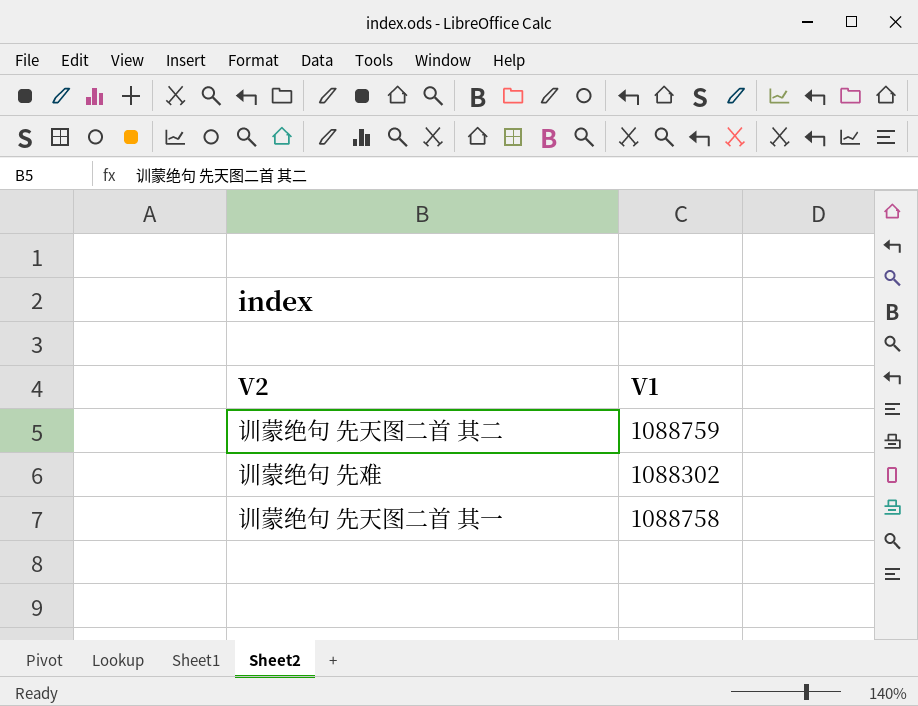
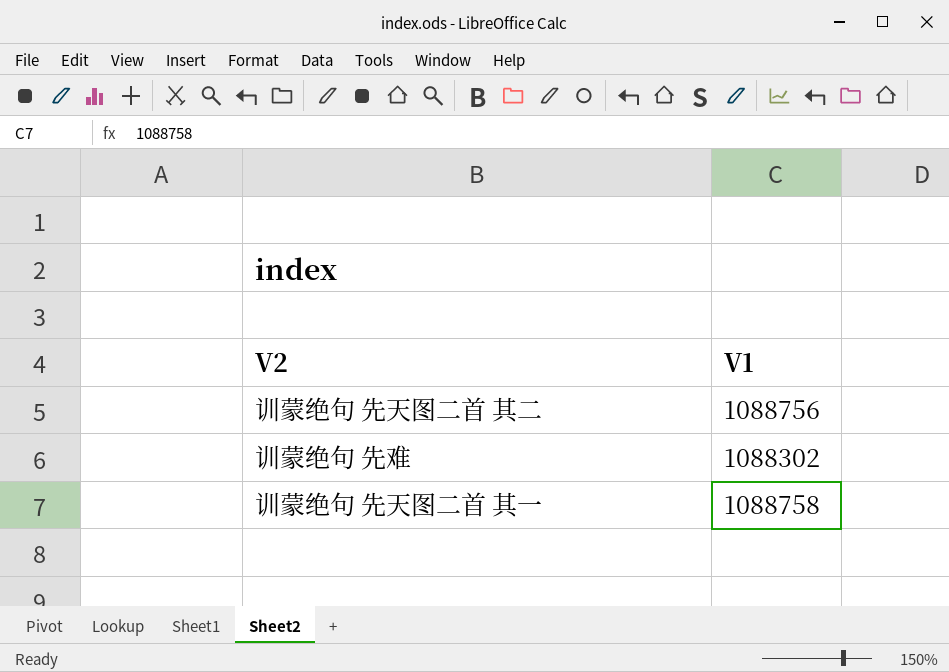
训蒙绝句 先天图二首 其二 | V1: 1088759 -> 1088756

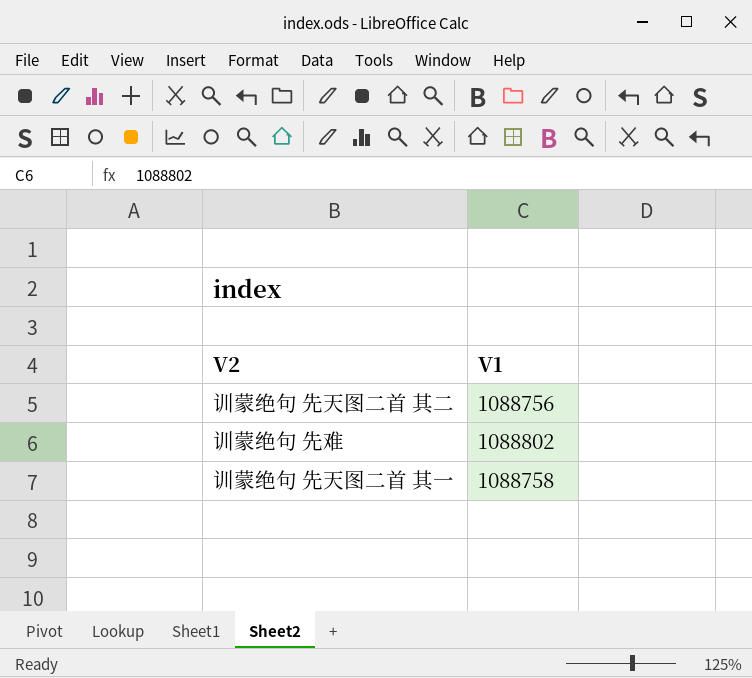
训蒙绝句 先难 | V1: 1088302 -> 1088802

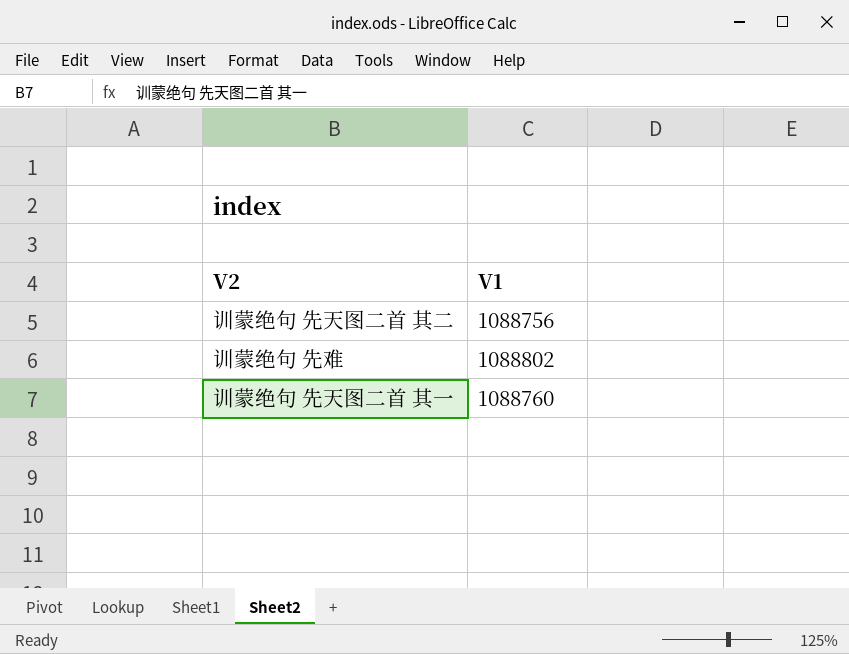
训蒙绝句 先天图二首 其一 | V1: 1088758 -> 1088760

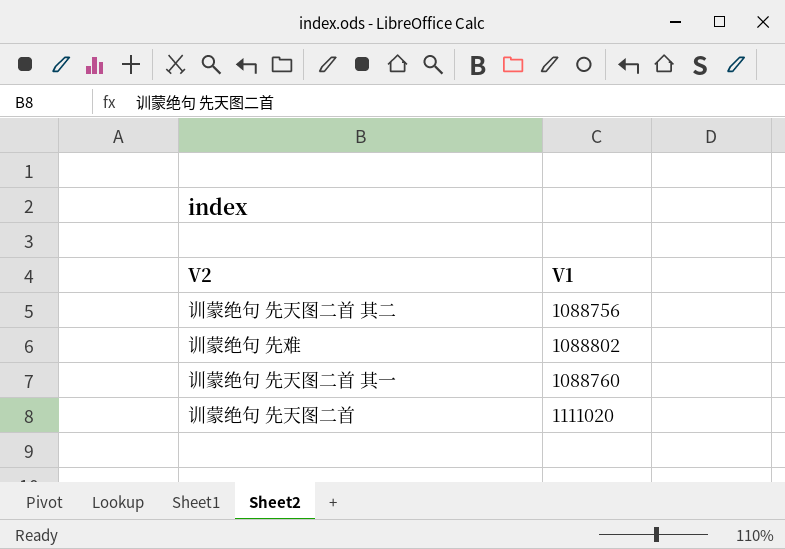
row 训蒙绝句 先天图二首: none -> 1111020

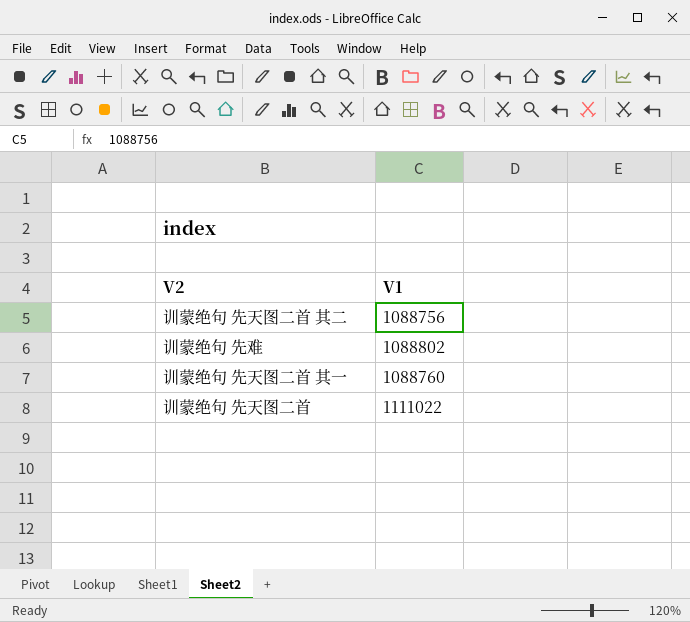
训蒙绝句 先天图二首 | V1: 1111020 -> 1111022

